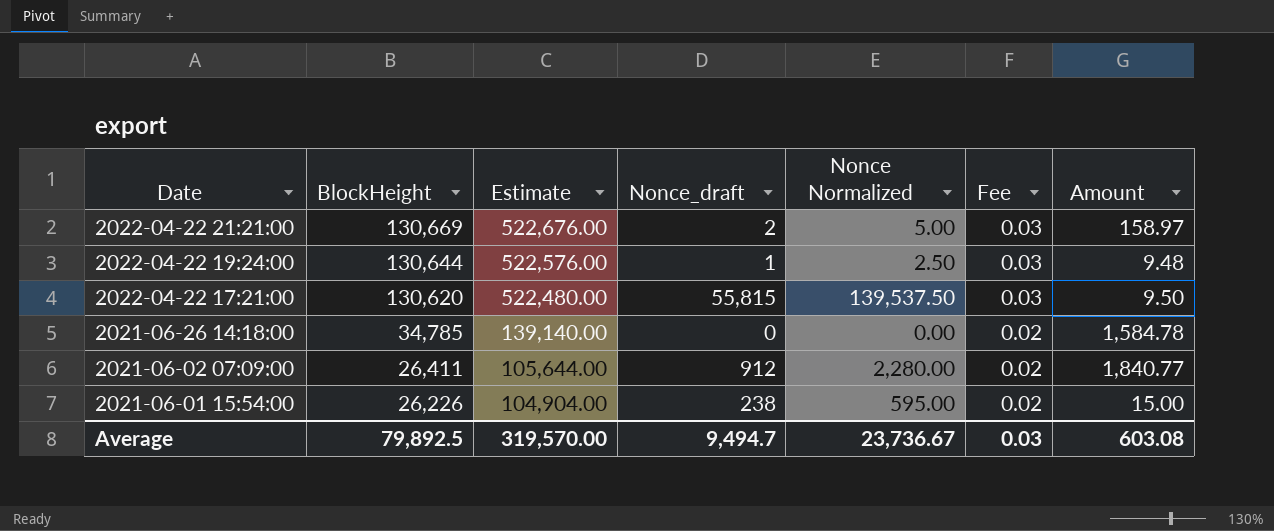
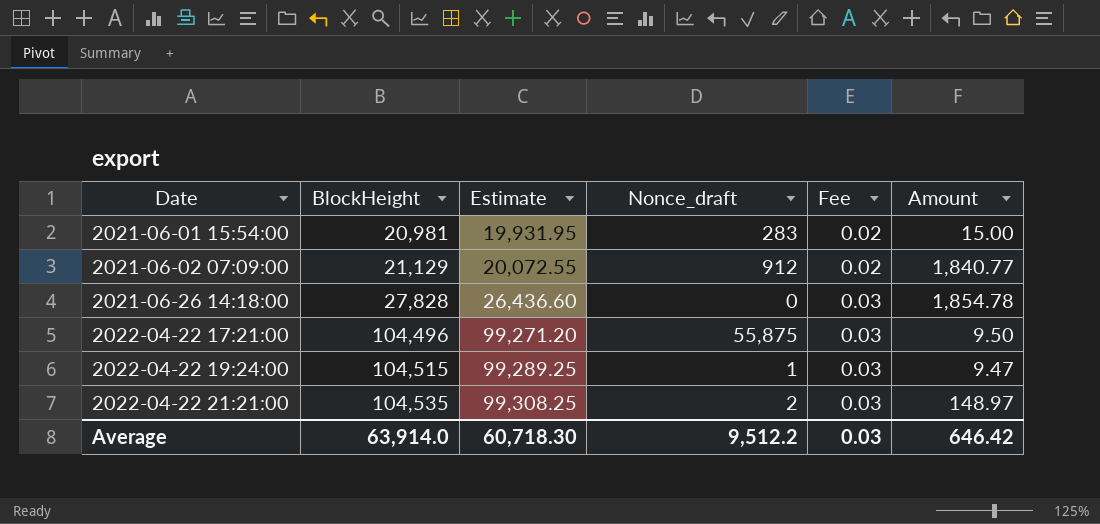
row order: Date descending -> Date ascending
column Nonce Normalized | formula: [Nonce_draft] * 2.5 -> none
column Estimate | formula: [BlockHeight] * 4 -> [BlockHeight] * 0.95
2021-06-01 15:54:00 | BlockHeight: 26,226 -> 20,981
2021-06-01 15:54:00 | Nonce_draft: 238 -> 283
2021-06-02 07:09:00 | BlockHeight: 26,411 -> 21,129
2021-06-26 14:18:00 | BlockHeight: 34,785 -> 27,828
2021-06-26 14:18:00 | Fee: 0.02 -> 0.03
2021-06-26 14:18:00 | Amount: 1,584.78 -> 1,854.78
2022-04-22 17:21:00 | BlockHeight: 130,620 -> 104,496
2022-04-22 17:21:00 | Nonce_draft: 55,815 -> 55,875
2022-04-22 19:24:00 | BlockHeight: 130,644 -> 104,515
2022-04-22 19:24:00 | Amount: 9.48 -> 9.47
2022-04-22 21:21:00 | BlockHeight: 130,669 -> 104,535
2022-04-22 21:21:00 | Amount: 158.97 -> 148.97
Average | BlockHeight: 79,892.5 -> 63,914.0
Average | Estimate: 319,570.00 -> 60,718.30
Average | Nonce_draft: 9,494.7 -> 9,512.2
Average | Amount: 603.08 -> 646.42

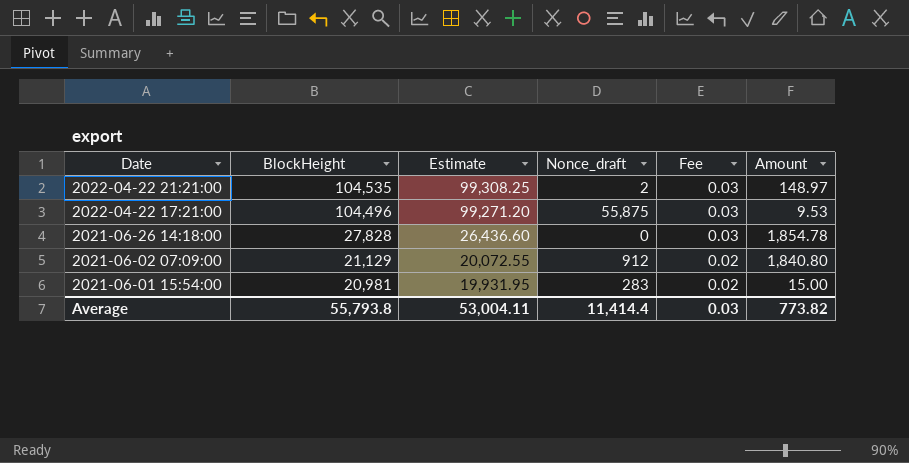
row order: Date ascending -> Date descending
row 2022-04-22 19:24:00: 104,515 | 99,289.25 | 1 | 0.03 | 9.47 -> none
2022-04-22 17:21:00 | Amount: 9.50 -> 9.53
2021-06-02 07:09:00 | Amount: 1,840.77 -> 1,840.80
Average | BlockHeight: 63,914.0 -> 55,793.8
Average | Estimate: 60,718.30 -> 53,004.11
Average | Nonce_draft: 9,512.2 -> 11,414.4
Average | Amount: 646.42 -> 773.82

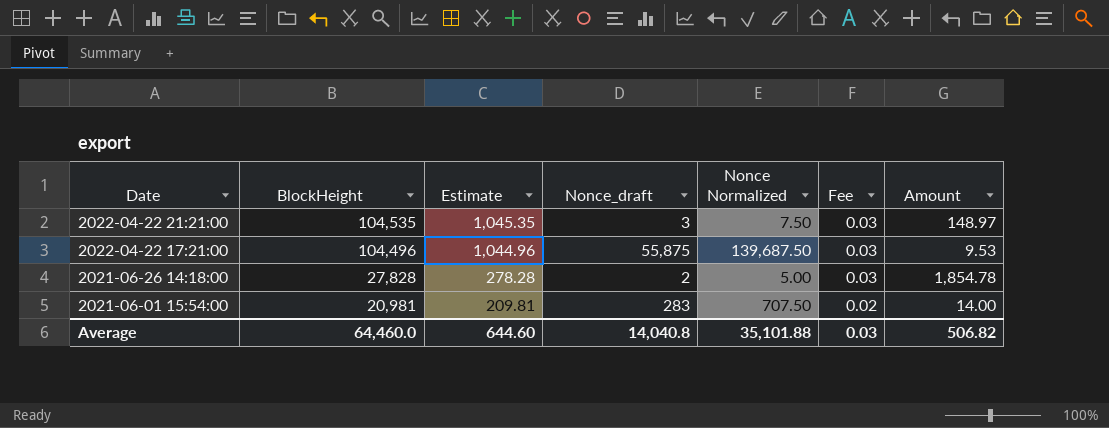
column Estimate | formula: [BlockHeight] * 0.95 -> [BlockHeight] * 0.01
column Nonce Normalized | formula: none -> [Nonce_draft] * 2.5
row 2021-06-02 07:09:00: 21,129 | 20,072.55 | 912 | 0.02 | 1,840.80 -> none
2022-04-22 21:21:00 | Nonce_draft: 2 -> 3
2021-06-26 14:18:00 | Nonce_draft: 0 -> 2
2021-06-01 15:54:00 | Amount: 15.00 -> 14.00
Average | BlockHeight: 55,793.8 -> 64,460.0
Average | Estimate: 53,004.11 -> 644.60
Average | Nonce_draft: 11,414.4 -> 14,040.8
Average | Amount: 773.82 -> 506.82

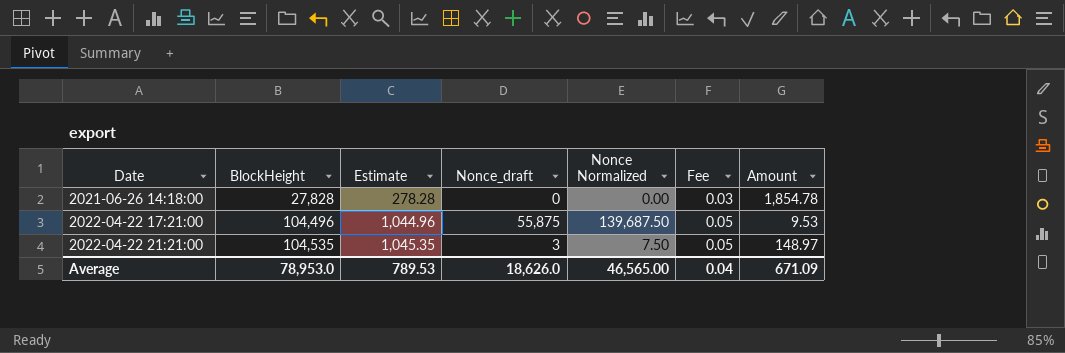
row order: Date descending -> Date ascending
row 2021-06-01 15:54:00: 20,981 | 209.81 | 283 | 707.50 | 0.02 | 14.00 -> none
2021-06-26 14:18:00 | Nonce_draft: 2 -> 0
2021-06-26 14:18:00 | Nonce Normalized: 5.00 -> 0.00
2022-04-22 17:21:00 | Fee: 0.03 -> 0.05
2022-04-22 21:21:00 | Fee: 0.03 -> 0.05
Average | BlockHeight: 64,460.0 -> 78,953.0
Average | Estimate: 644.60 -> 789.53
Average | Nonce_draft: 14,040.8 -> 18,626.0
Average | Nonce Normalized: 35,101.88 -> 46,565.00
Average | Fee: 0.03 -> 0.04
Average | Amount: 506.82 -> 671.09

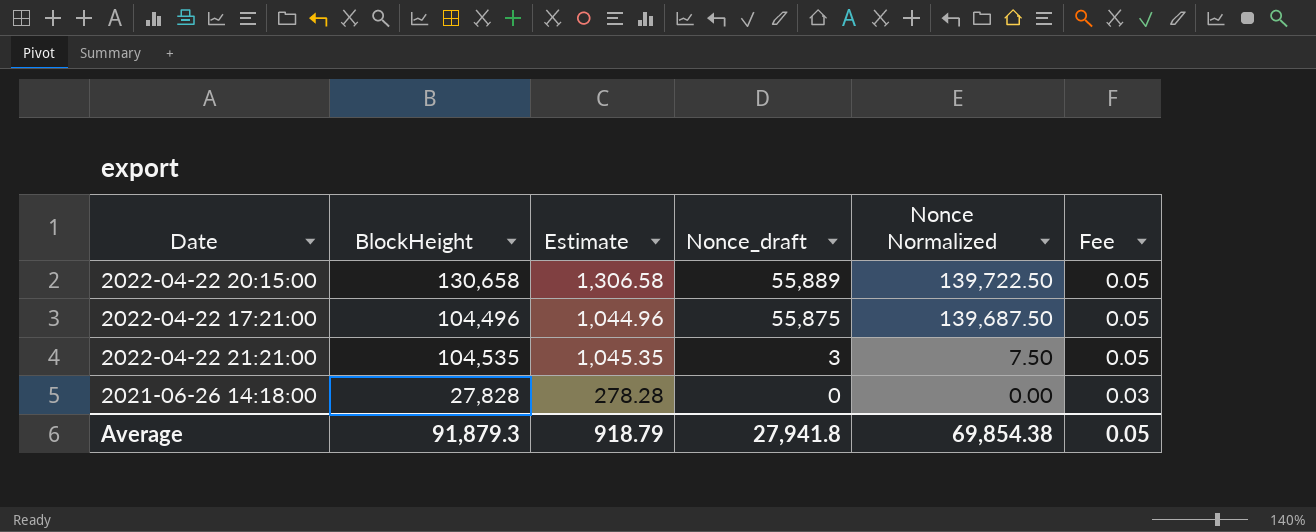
row order: Date ascending -> Nonce_draft descending
column Amount | position: 7 -> none
row 2022-04-22 20:15:00: none -> 130,658 | 1,306.58 | 55,889 | 139,722.50 | 0.05
Average | BlockHeight: 78,953.0 -> 91,879.3
Average | Estimate: 789.53 -> 918.79
Average | Nonce_draft: 18,626.0 -> 27,941.8
Average | Nonce Normalized: 46,565.00 -> 69,854.38
Average | Fee: 0.04 -> 0.05

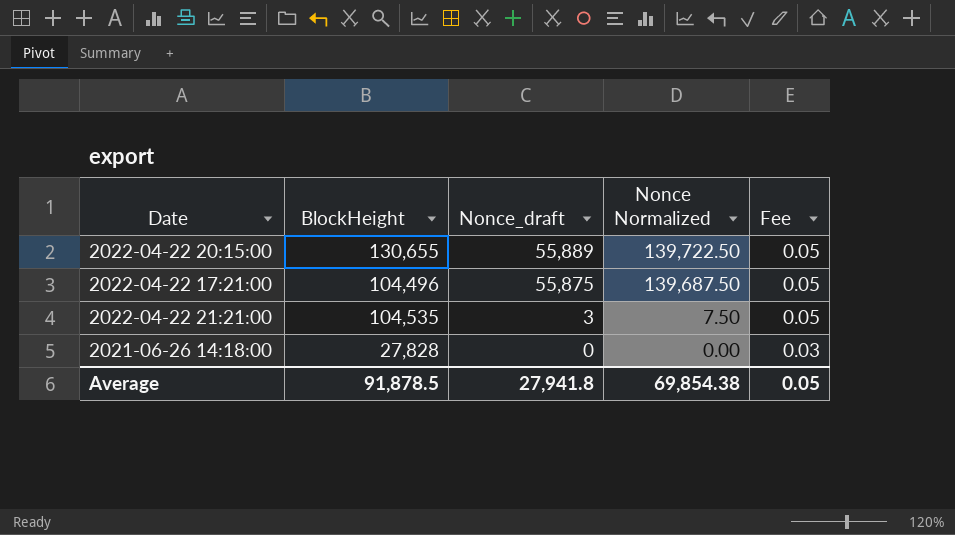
column Estimate | formula: [BlockHeight] * 0.01 -> none
2022-04-22 20:15:00 | BlockHeight: 130,658 -> 130,655
Average | BlockHeight: 91,879.3 -> 91,878.5

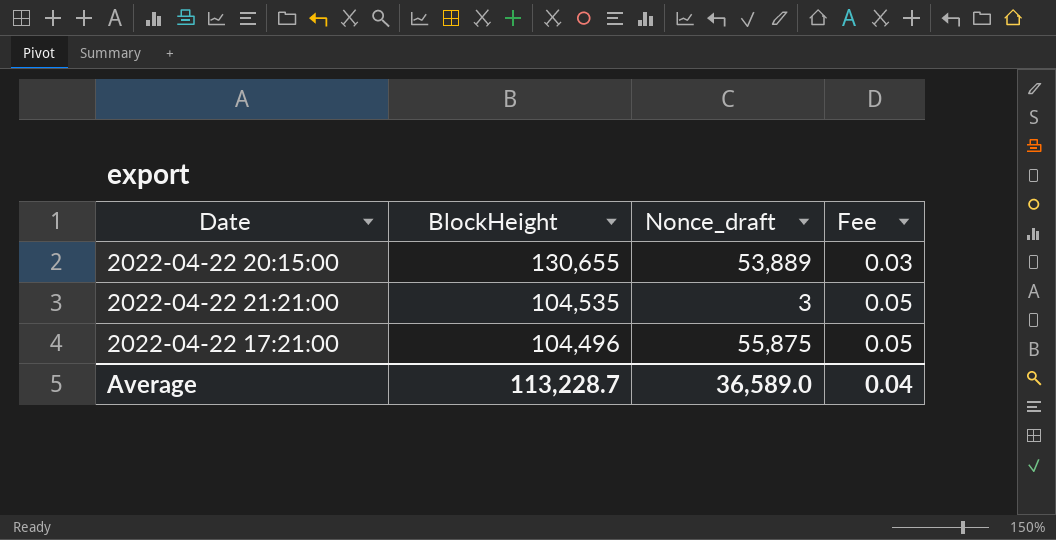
row order: Nonce_draft descending -> BlockHeight descending
column Nonce Normalized | formula: [Nonce_draft] * 2.5 -> none
row 2021-06-26 14:18:00: 27,828 | 0 | 0.00 | 0.03 -> none
2022-04-22 20:15:00 | Nonce_draft: 55,889 -> 53,889
2022-04-22 20:15:00 | Fee: 0.05 -> 0.03
Average | BlockHeight: 91,878.5 -> 113,228.7
Average | Nonce_draft: 27,941.8 -> 36,589.0
Average | Fee: 0.05 -> 0.04

